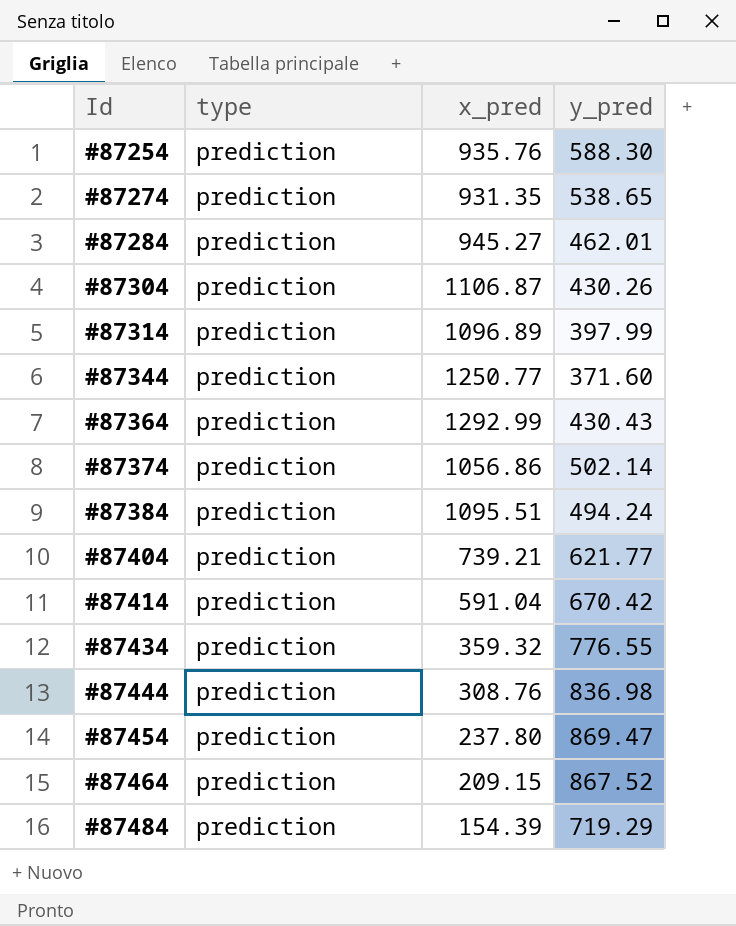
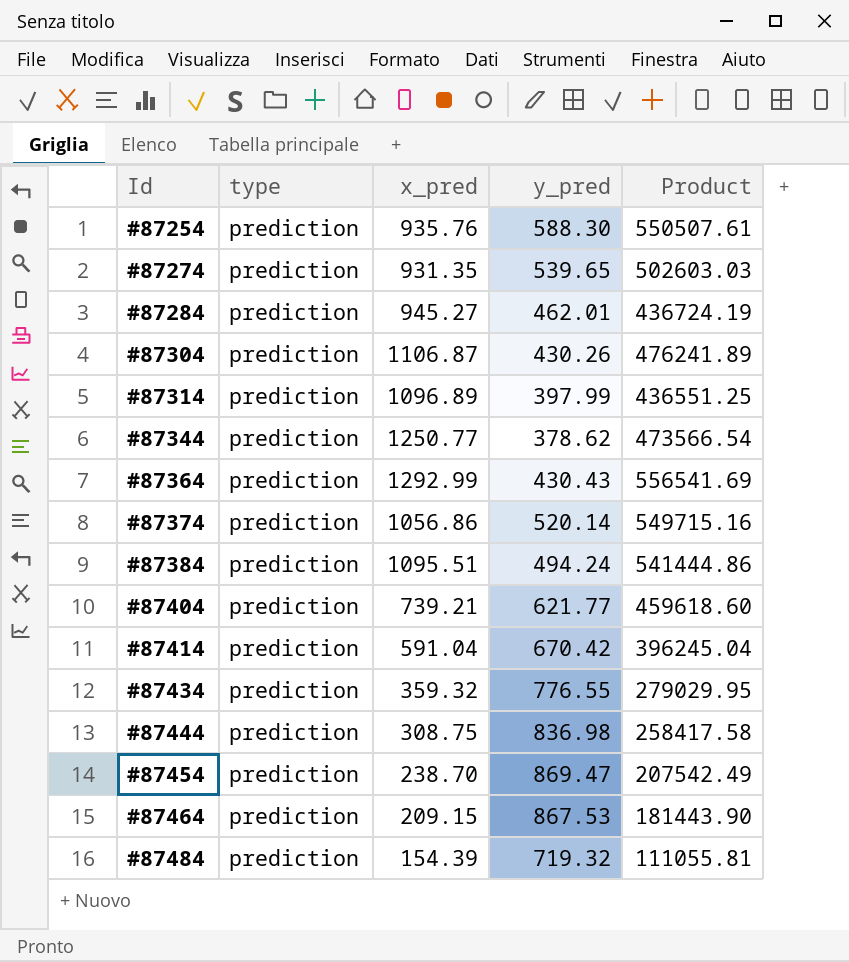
column Product | formula: none -> [x_pred] * [y_pred]
#87274 | y_pred: 538.65 -> 539.65
#87344 | y_pred: 371.60 -> 378.62
#87374 | y_pred: 502.14 -> 520.14
#87444 | x_pred: 308.76 -> 308.75
#87454 | x_pred: 237.80 -> 238.70
#87464 | y_pred: 867.52 -> 867.53
#87484 | y_pred: 719.29 -> 719.32

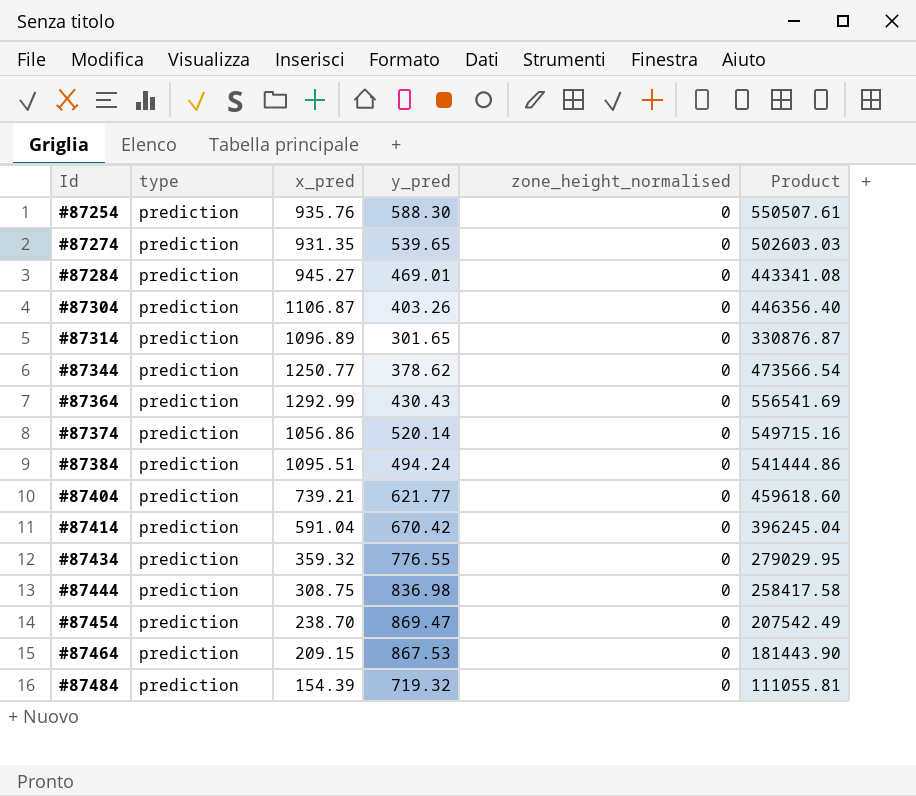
column zone_height_normalised | position: none -> 5
#87284 | y_pred: 462.01 -> 469.01
#87284 | Product: 436724.19 -> 443341.08
#87304 | y_pred: 430.26 -> 403.26
#87304 | Product: 476241.89 -> 446356.40
#87314 | y_pred: 397.99 -> 301.65
#87314 | Product: 436551.25 -> 330876.87

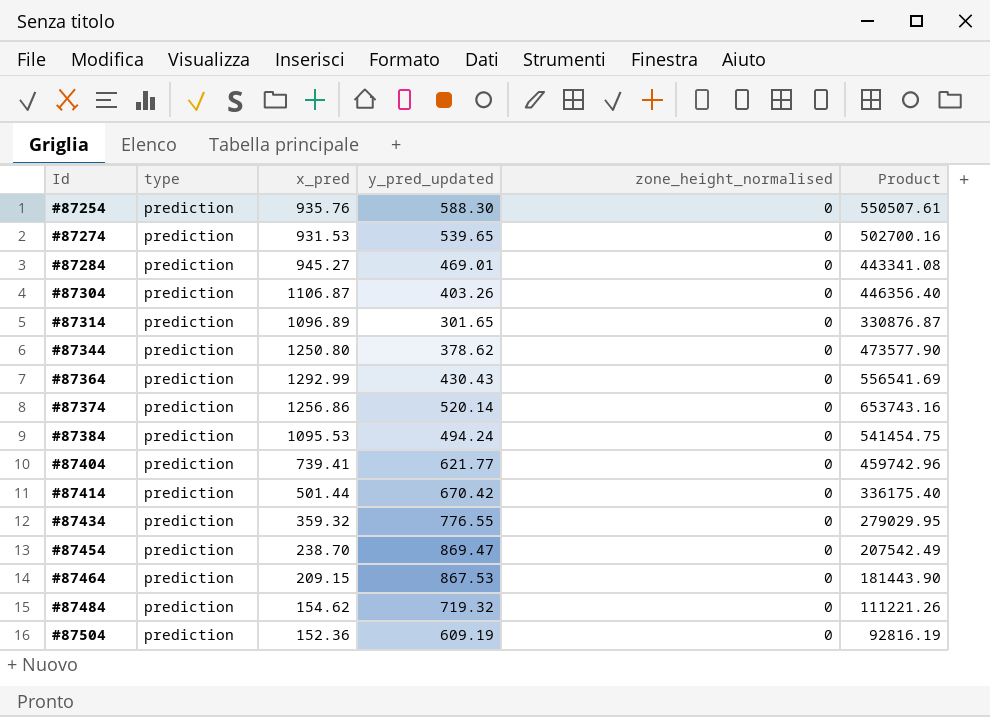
column name: y_pred -> y_pred_updated
row #87444: prediction | 308.75 | 836.98 | 0 | 258417.58 -> none
#87274 | x_pred: 931.35 -> 931.53
#87274 | Product: 502603.03 -> 502700.16
#87344 | x_pred: 1250.77 -> 1250.80
#87344 | Product: 473566.54 -> 473577.90
#87374 | x_pred: 1056.86 -> 1256.86
#87374 | Product: 549715.16 -> 653743.16
#87384 | x_pred: 1095.51 -> 1095.53
#87384 | Product: 541444.86 -> 541454.75
#87404 | x_pred: 739.21 -> 739.41
#87404 | Product: 459618.60 -> 459742.96
#87414 | x_pred: 591.04 -> 501.44
#87414 | Product: 396245.04 -> 336175.40
#87484 | x_pred: 154.39 -> 154.62
#87484 | Product: 111055.81 -> 111221.26
row #87504: none -> prediction | 152.36 | 609.19 | 0 | 92816.19

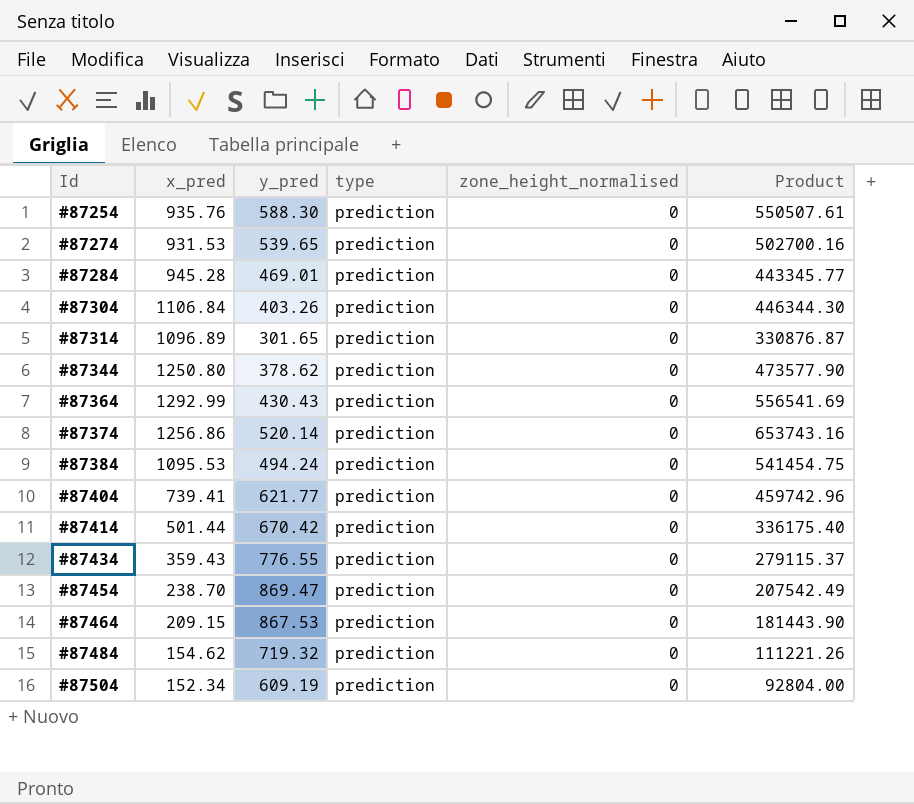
column name: y_pred_updated -> y_pred
column type | position: 2 -> 4
#87284 | x_pred: 945.27 -> 945.28
#87284 | Product: 443341.08 -> 443345.77
#87304 | x_pred: 1106.87 -> 1106.84
#87304 | Product: 446356.40 -> 446344.30
#87434 | x_pred: 359.32 -> 359.43
#87434 | Product: 279029.95 -> 279115.37
#87504 | x_pred: 152.36 -> 152.34
#87504 | Product: 92816.19 -> 92804.00

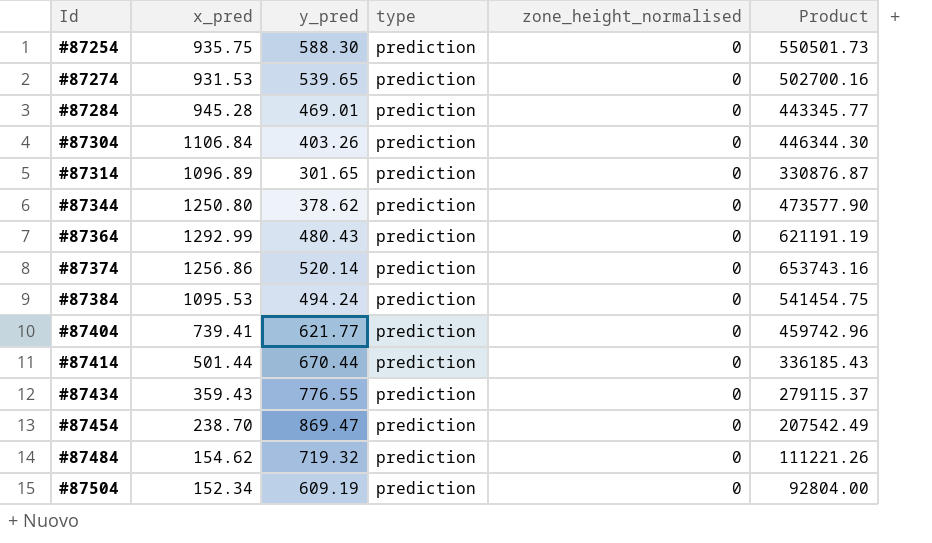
row #87464: 209.15 | 867.53 | prediction | 0 | 181443.90 -> none
#87254 | x_pred: 935.76 -> 935.75
#87254 | Product: 550507.61 -> 550501.73
#87364 | y_pred: 430.43 -> 480.43
#87364 | Product: 556541.69 -> 621191.19
#87414 | y_pred: 670.42 -> 670.44
#87414 | Product: 336175.40 -> 336185.43

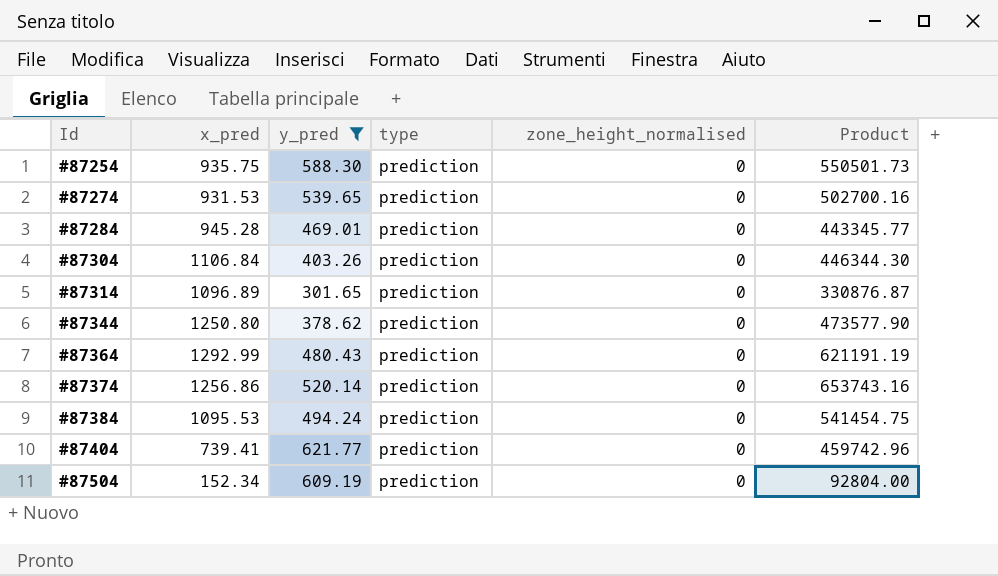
filter: none -> y_pred <= 621.77

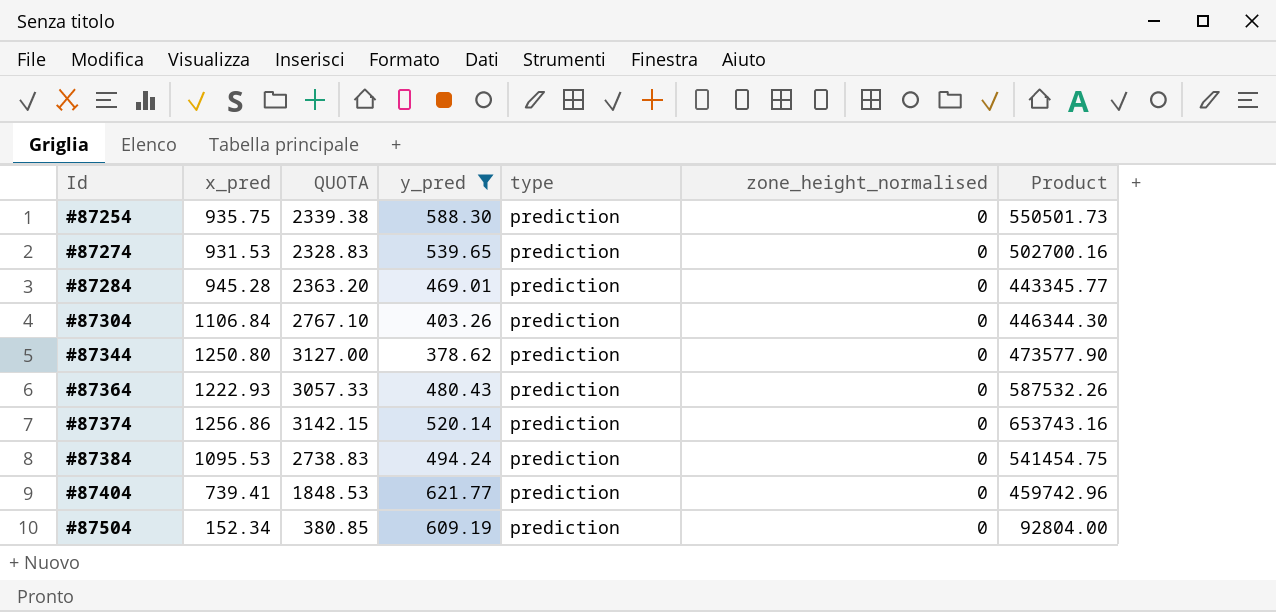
column QUOTA | formula: none -> [x_pred] * 2.5
row #87314: 1096.89 | 301.65 | prediction | 0 | 330876.87 -> none
#87364 | x_pred: 1292.99 -> 1222.93
#87364 | Product: 621191.19 -> 587532.26

